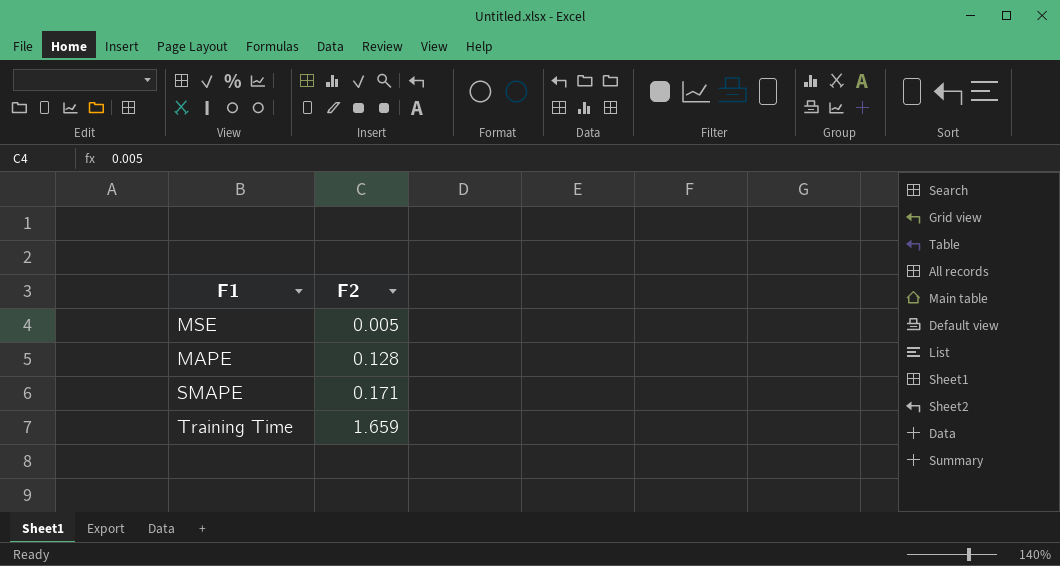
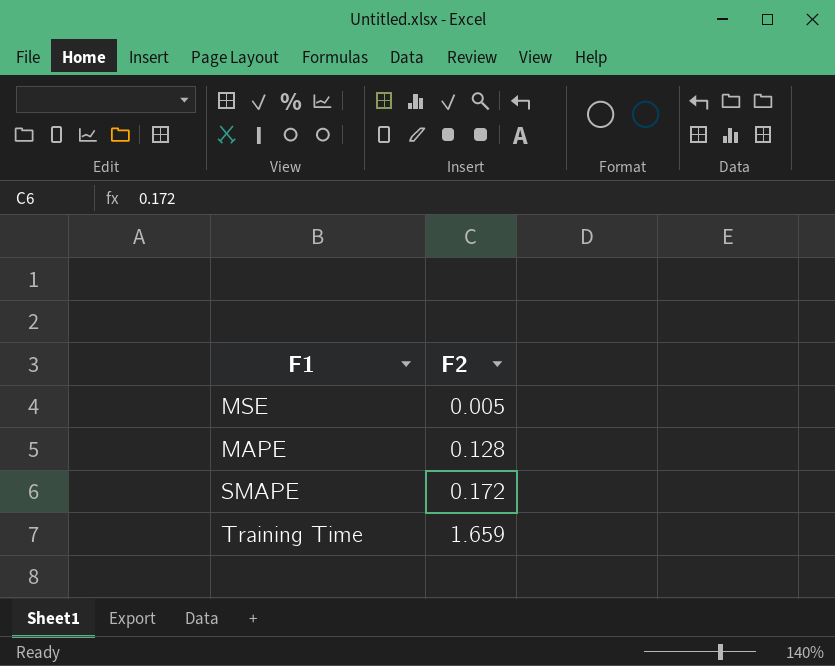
SMAPE | F2: 0.171 -> 0.172

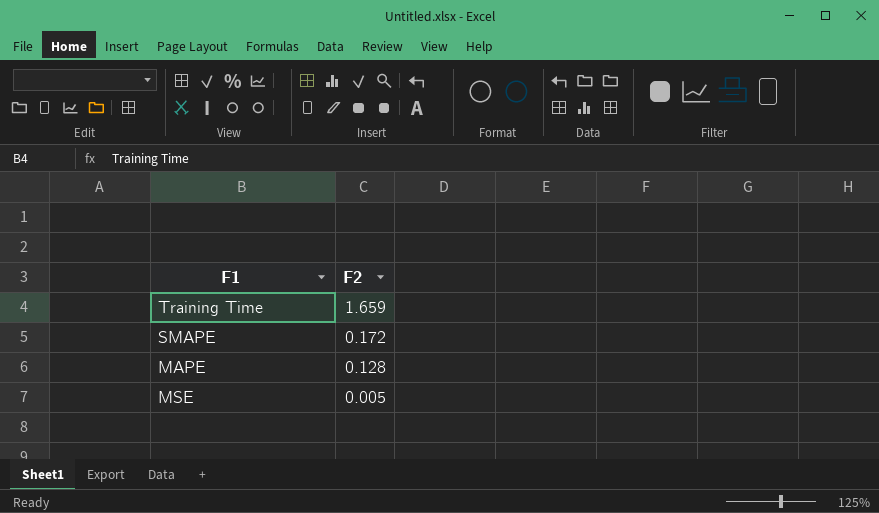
row order: F2 ascending -> F2 descending

